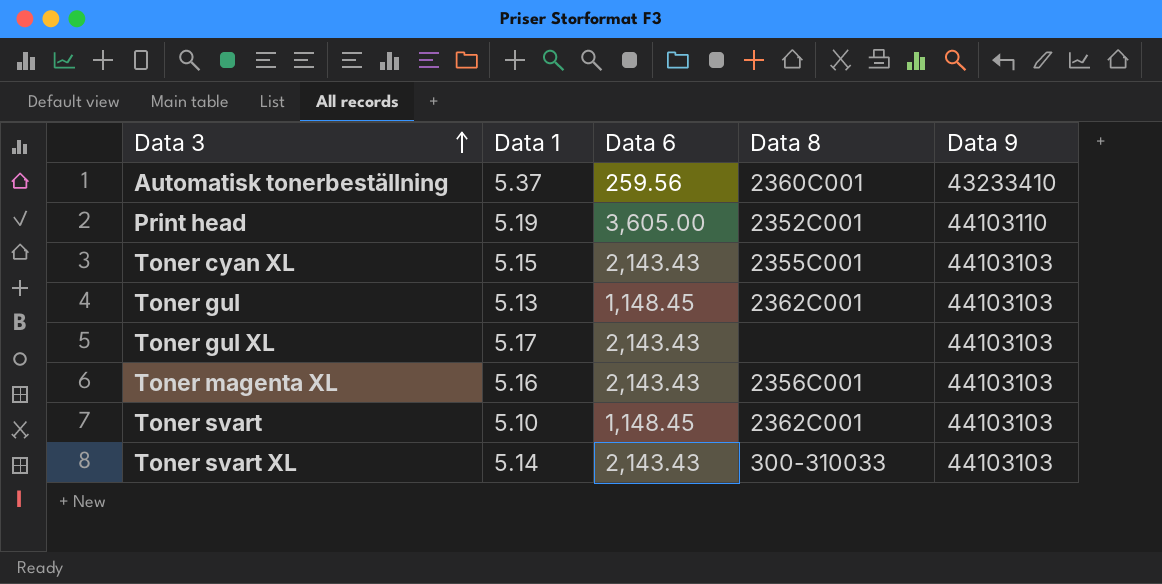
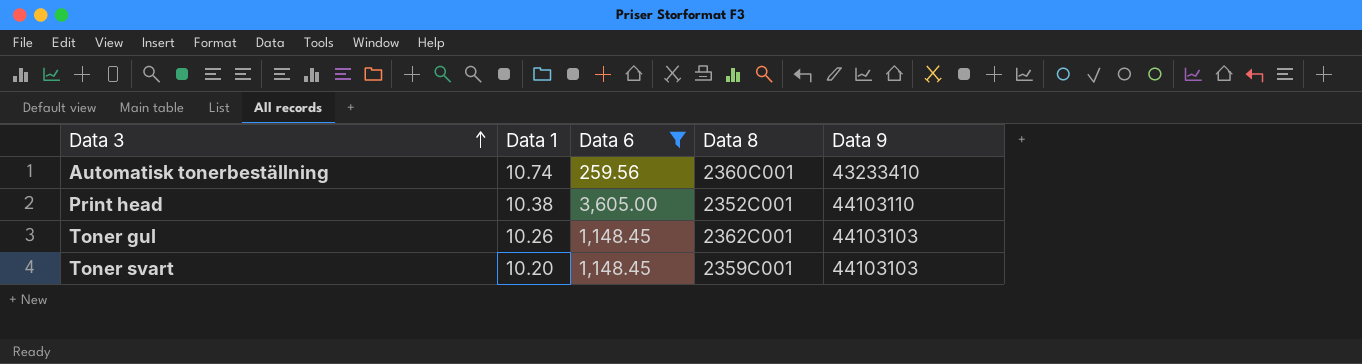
filter: none -> Data 6 != 2,143.43
Automatisk tonerbeställning | Data 1: 5.37 -> 10.74
Print head | Data 1: 5.19 -> 10.38
Toner gul | Data 1: 5.13 -> 10.26
Toner svart | Data 1: 5.10 -> 10.20
Toner svart | Data 8: 2362C001 -> 2359C001

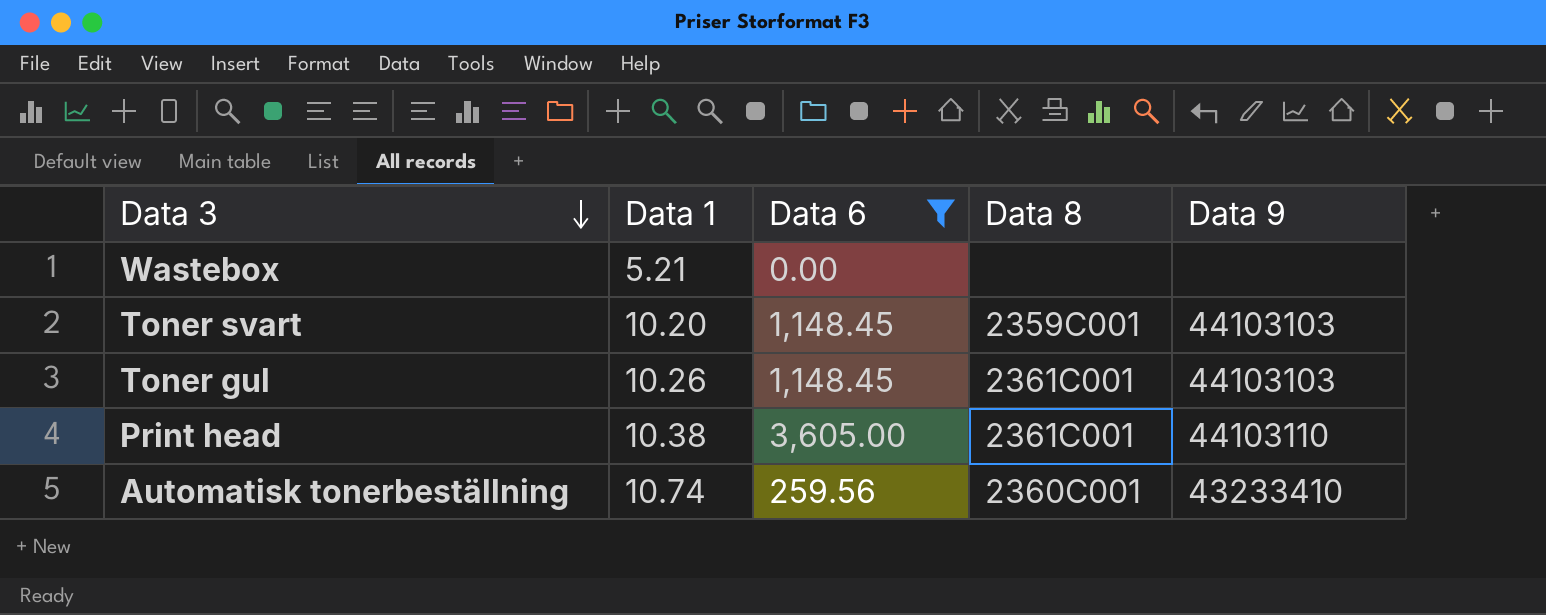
row order: Data 3 ascending -> Data 3 descending
row Wastebox: none -> 5.21 | 0.00 | none | none
Toner gul | Data 8: 2362C001 -> 2361C001
Print head | Data 8: 2352C001 -> 2361C001

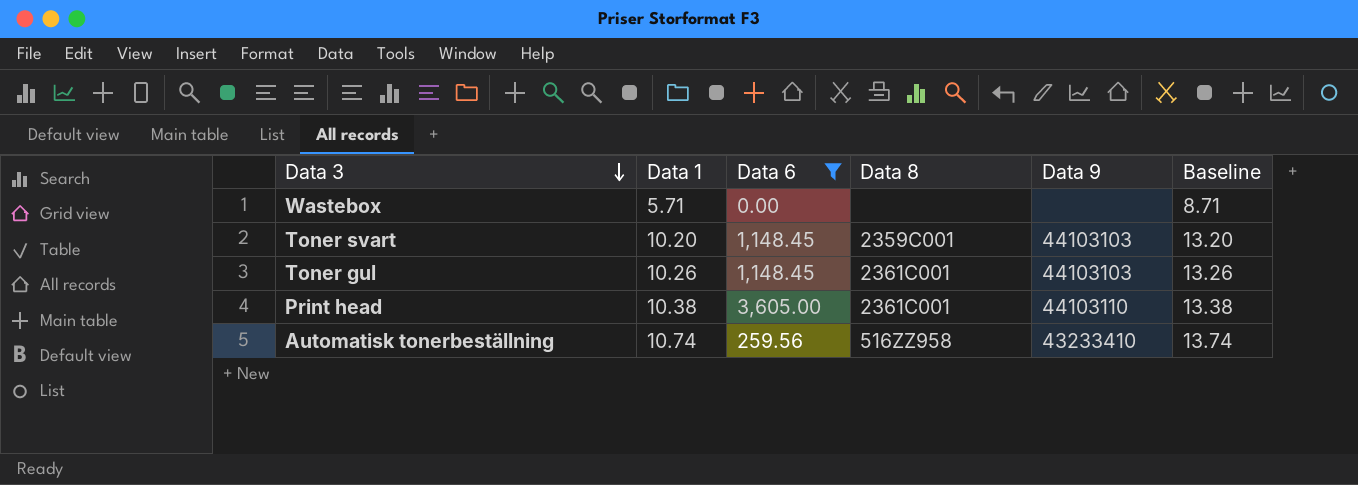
column Baseline | formula: none -> [Data 1] + 3
Wastebox | Data 1: 5.21 -> 5.71
Automatisk tonerbeställning | Data 8: 2360C001 -> 516ZZ958

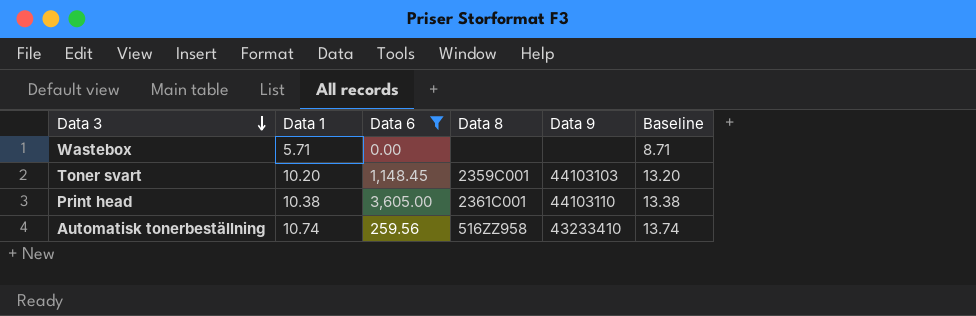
row Toner gul: 10.26 | 1,148.45 | 2361C001 | 44103103 | 13.26 -> none

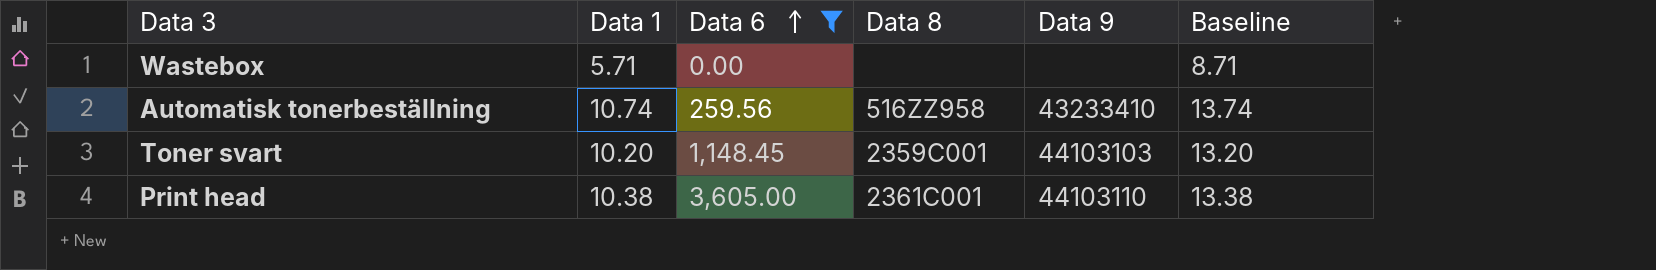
row order: Data 3 descending -> Data 6 ascending

